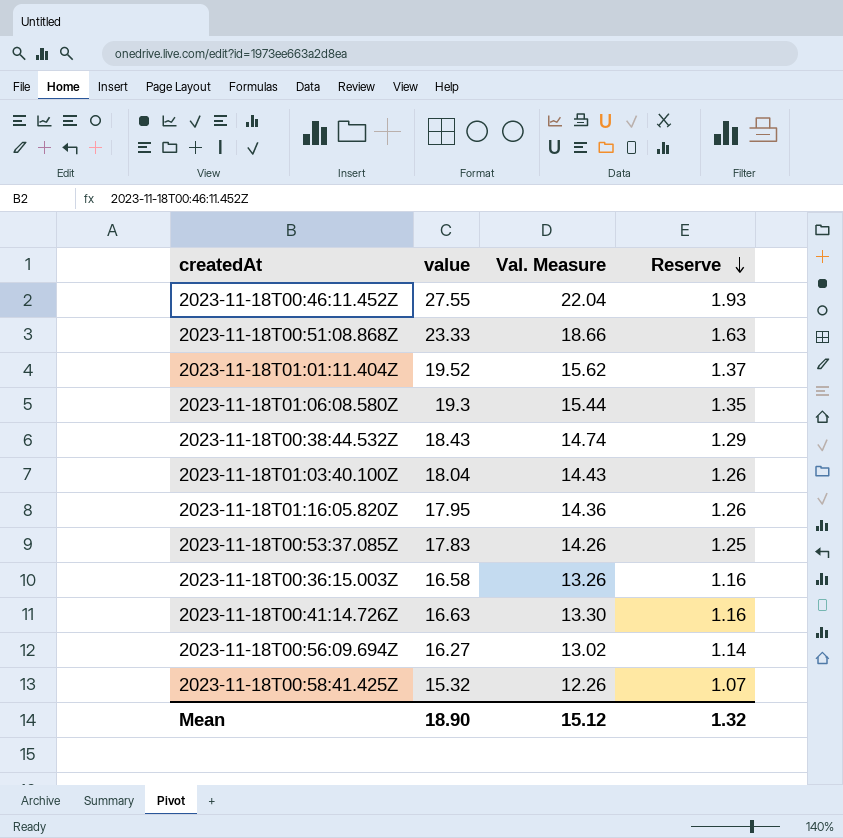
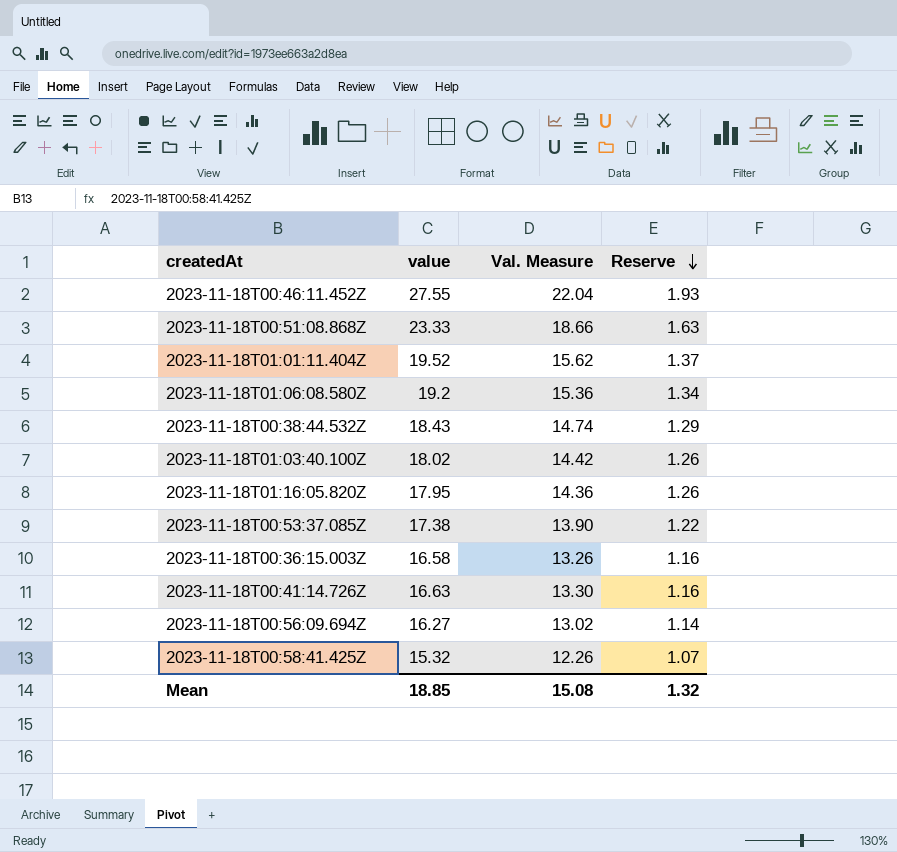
2023-11-18T01:06:08.580Z | value: 19.3 -> 19.2
2023-11-18T01:06:08.580Z | Val. Measure: 15.44 -> 15.36
2023-11-18T01:06:08.580Z | Reserve: 1.35 -> 1.34
2023-11-18T01:03:40.100Z | value: 18.04 -> 18.02
2023-11-18T01:03:40.100Z | Val. Measure: 14.43 -> 14.42
2023-11-18T00:53:37.085Z | value: 17.83 -> 17.38
2023-11-18T00:53:37.085Z | Val. Measure: 14.26 -> 13.90
2023-11-18T00:53:37.085Z | Reserve: 1.25 -> 1.22
Mean | value: 18.90 -> 18.85
Mean | Val. Measure: 15.12 -> 15.08

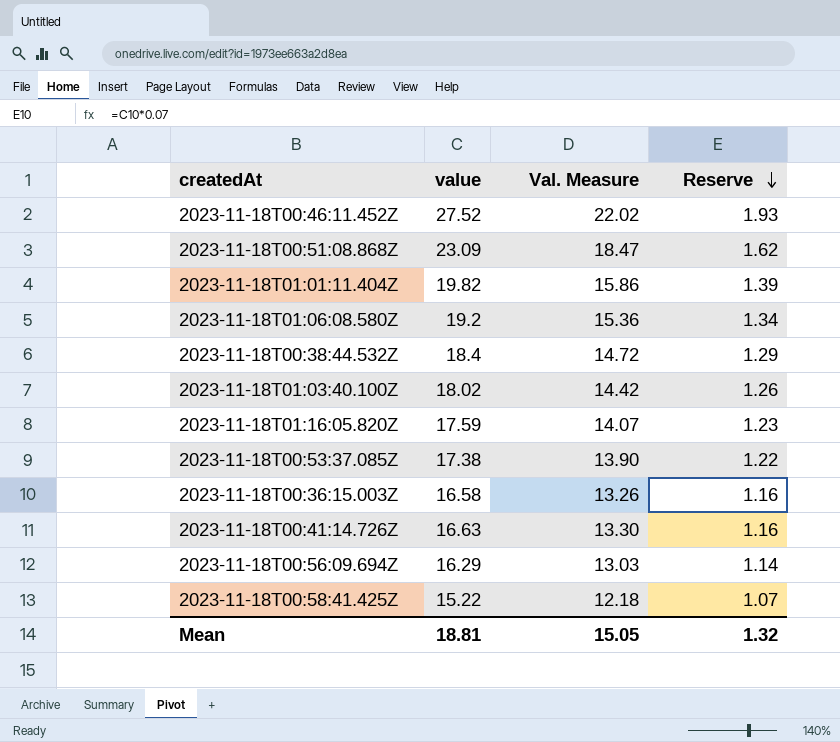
2023-11-18T00:46:11.452Z | value: 27.55 -> 27.52
2023-11-18T00:46:11.452Z | Val. Measure: 22.04 -> 22.02
2023-11-18T00:51:08.868Z | value: 23.33 -> 23.09
2023-11-18T00:51:08.868Z | Val. Measure: 18.66 -> 18.47
2023-11-18T00:51:08.868Z | Reserve: 1.63 -> 1.62
2023-11-18T01:01:11.404Z | value: 19.52 -> 19.82
2023-11-18T01:01:11.404Z | Val. Measure: 15.62 -> 15.86
2023-11-18T01:01:11.404Z | Reserve: 1.37 -> 1.39
2023-11-18T00:38:44.532Z | value: 18.43 -> 18.4
2023-11-18T00:38:44.532Z | Val. Measure: 14.74 -> 14.72
2023-11-18T01:16:05.820Z | value: 17.95 -> 17.59
2023-11-18T01:16:05.820Z | Val. Measure: 14.36 -> 14.07
2023-11-18T01:16:05.820Z | Reserve: 1.26 -> 1.23
2023-11-18T00:56:09.694Z | value: 16.27 -> 16.29
2023-11-18T00:56:09.694Z | Val. Measure: 13.02 -> 13.03
2023-11-18T00:58:41.425Z | value: 15.32 -> 15.22
2023-11-18T00:58:41.425Z | Val. Measure: 12.26 -> 12.18
Mean | value: 18.85 -> 18.81
Mean | Val. Measure: 15.08 -> 15.05

